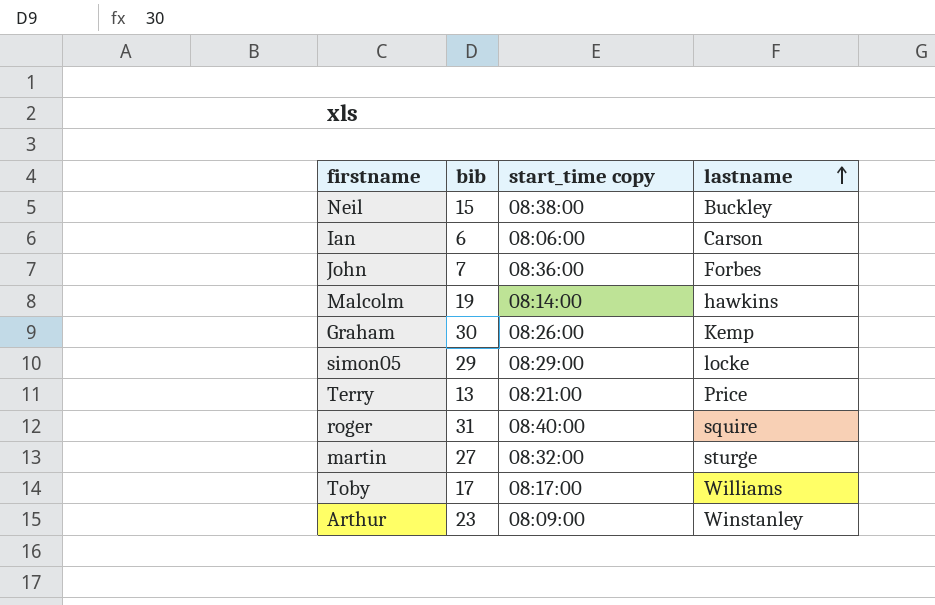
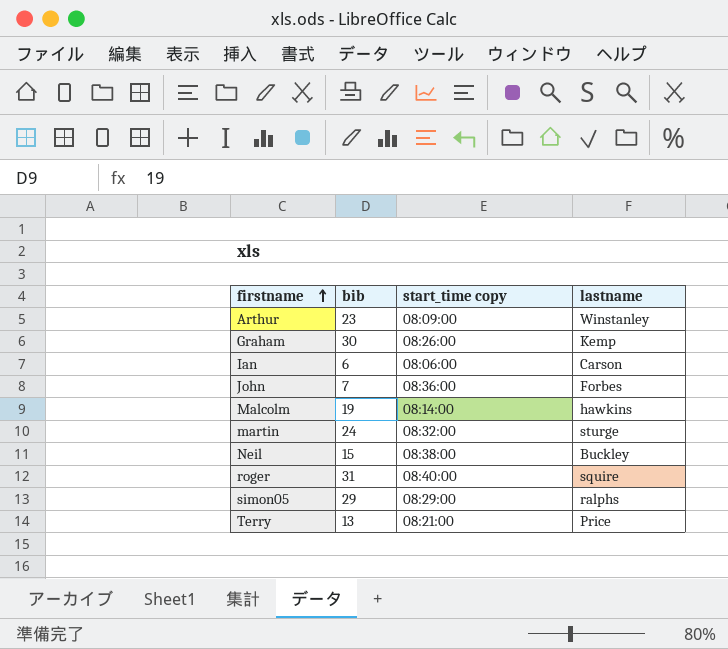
row order: lastname ascending -> firstname ascending
row Toby: 17 | 08:17:00 | Williams -> none
martin | bib: 27 -> 24
simon05 | lastname: locke -> ralphs

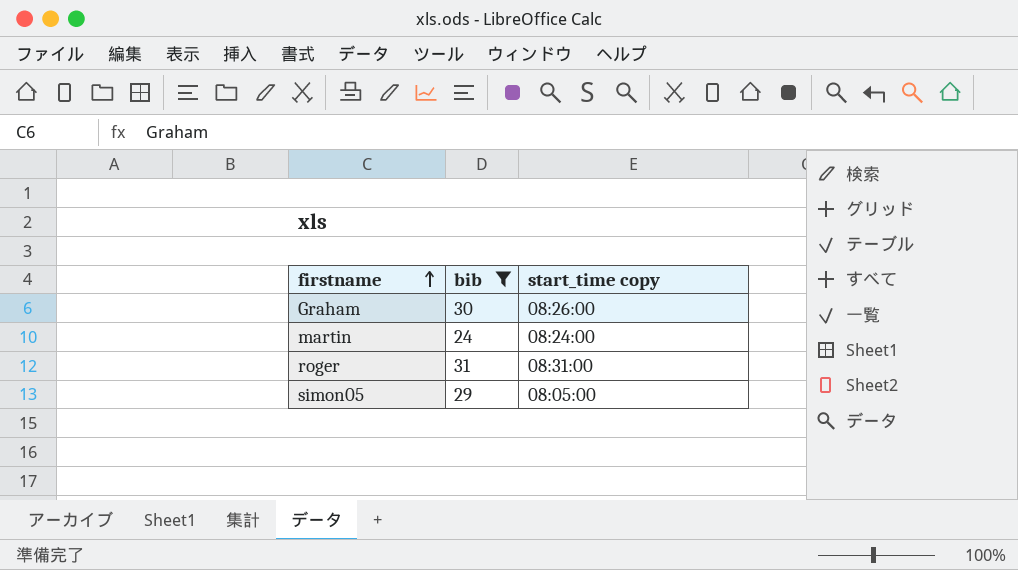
filter: none -> bib >= 24
column lastname | position: 4 -> none
martin | start_time copy: 08:32:00 -> 08:24:00
roger | start_time copy: 08:40:00 -> 08:31:00
simon05 | start_time copy: 08:29:00 -> 08:05:00

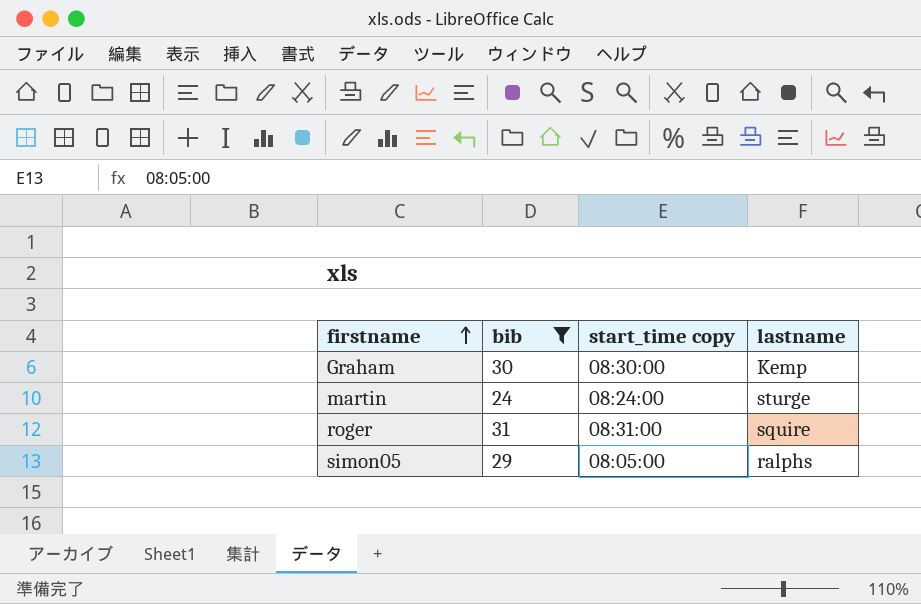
column lastname | position: none -> 4
Graham | start_time copy: 08:26:00 -> 08:30:00

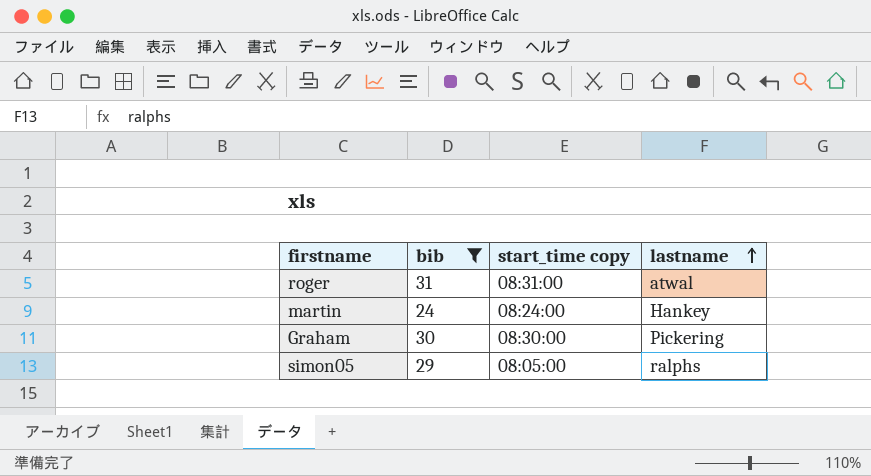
row order: firstname ascending -> lastname ascending
roger | lastname: squire -> atwal
martin | lastname: sturge -> Hankey
Graham | lastname: Kemp -> Pickering

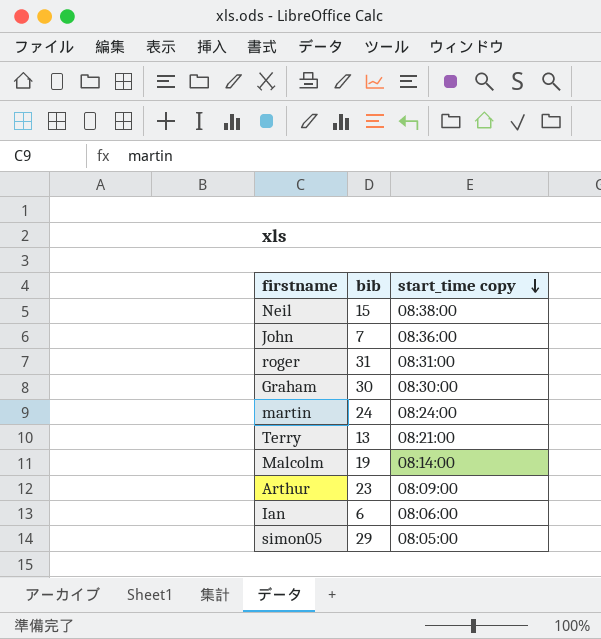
filter: bib >= 24 -> none
row order: lastname ascending -> start_time copy descending
column lastname | position: 4 -> none

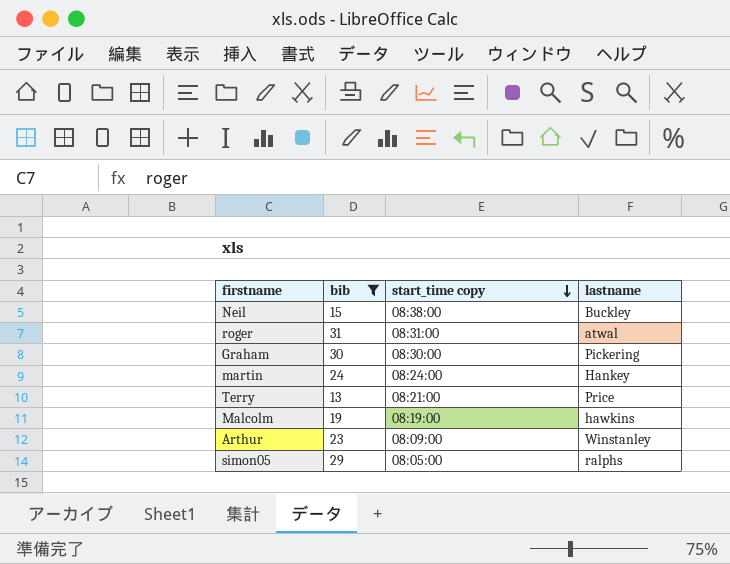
filter: none -> bib >= 13
column lastname | position: none -> 4
Malcolm | start_time copy: 08:14:00 -> 08:19:00

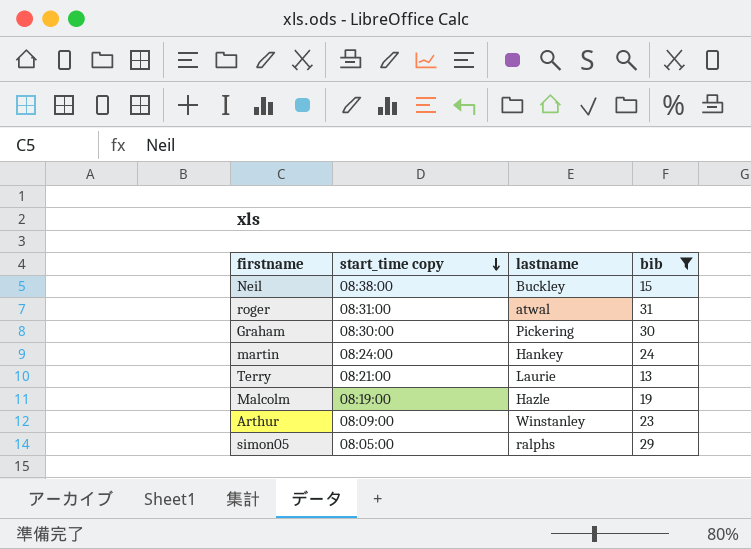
column bib | position: 2 -> 4
Terry | lastname: Price -> Laurie
Malcolm | lastname: hawkins -> Hazle

